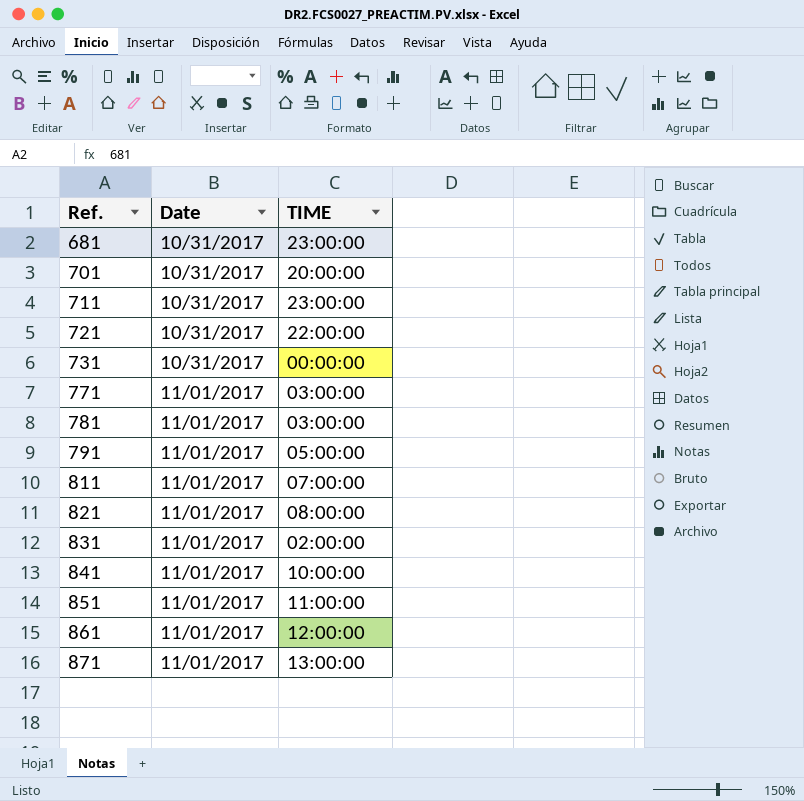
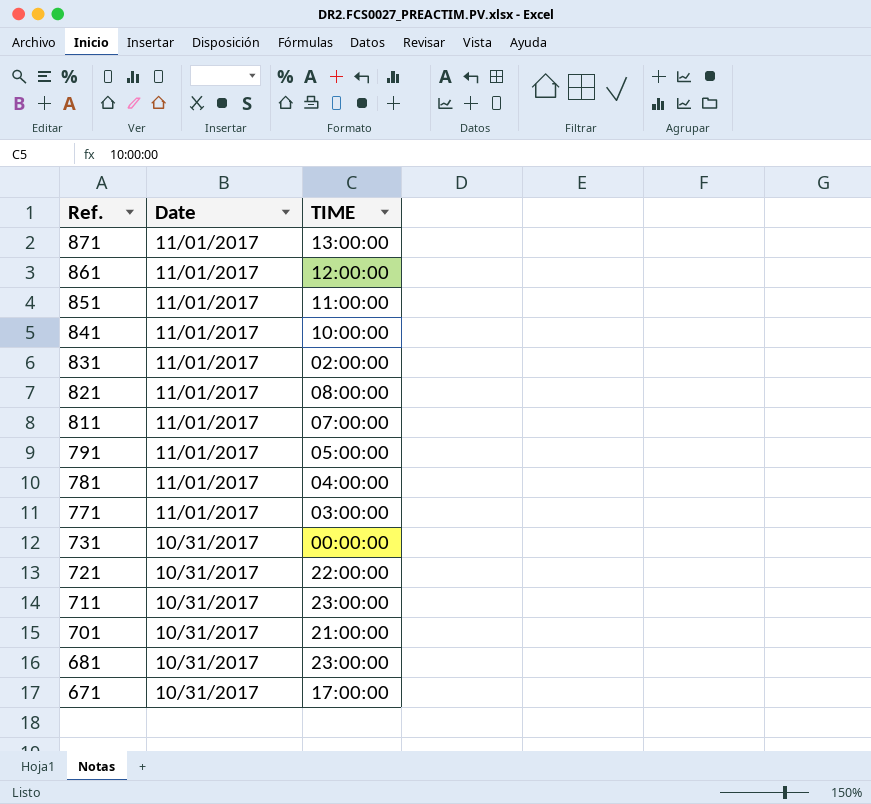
row order: Ref. ascending -> Ref. descending
781 | TIME: 03:00:00 -> 04:00:00
701 | TIME: 20:00:00 -> 21:00:00
row 671: none -> 10/31/2017 | 17:00:00

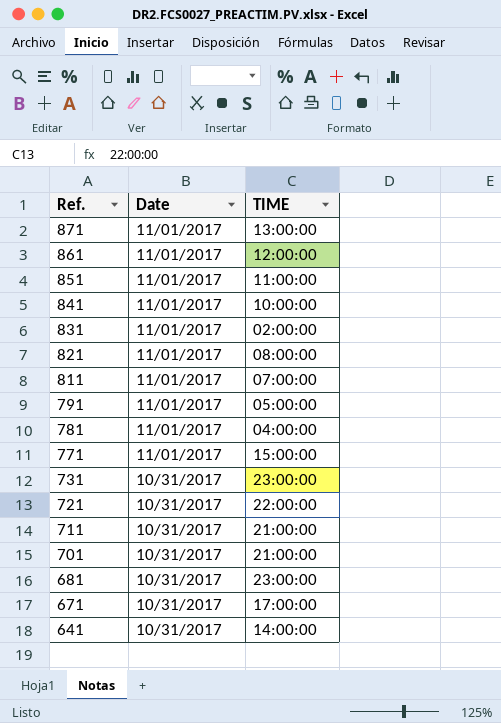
771 | TIME: 03:00:00 -> 15:00:00
731 | TIME: 00:00:00 -> 23:00:00
711 | TIME: 23:00:00 -> 21:00:00
row 641: none -> 10/31/2017 | 14:00:00

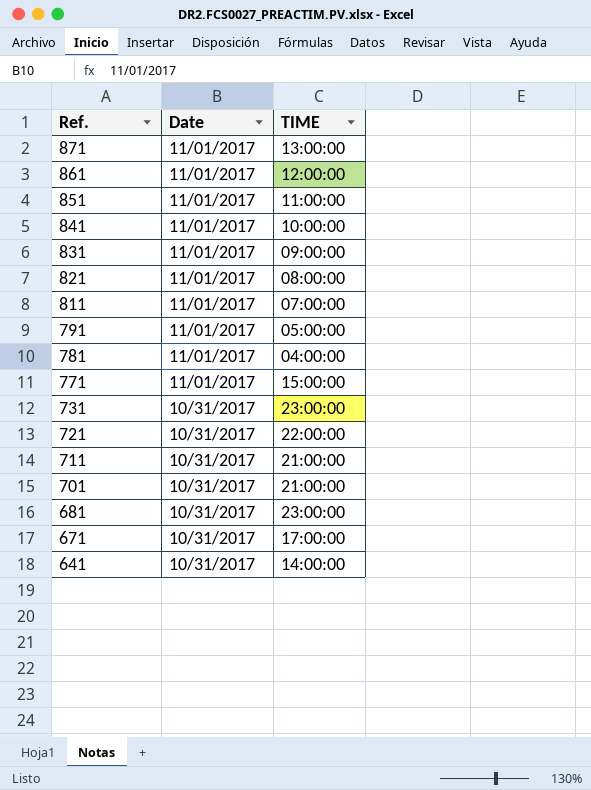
831 | TIME: 02:00:00 -> 09:00:00

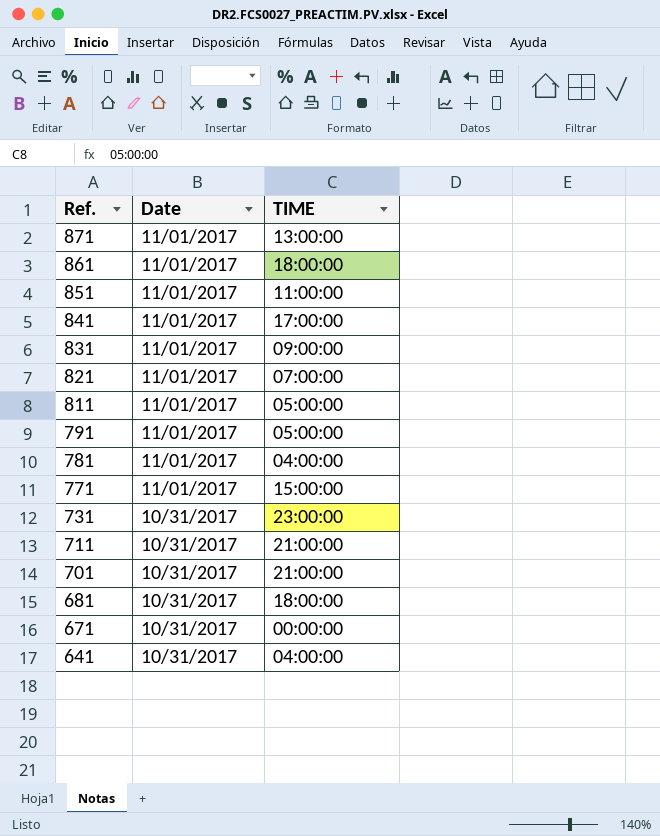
row 721: 10/31/2017 | 22:00:00 -> none
861 | TIME: 12:00:00 -> 18:00:00
841 | TIME: 10:00:00 -> 17:00:00
821 | TIME: 08:00:00 -> 07:00:00
811 | TIME: 07:00:00 -> 05:00:00
681 | TIME: 23:00:00 -> 18:00:00
671 | TIME: 17:00:00 -> 00:00:00
641 | TIME: 14:00:00 -> 04:00:00

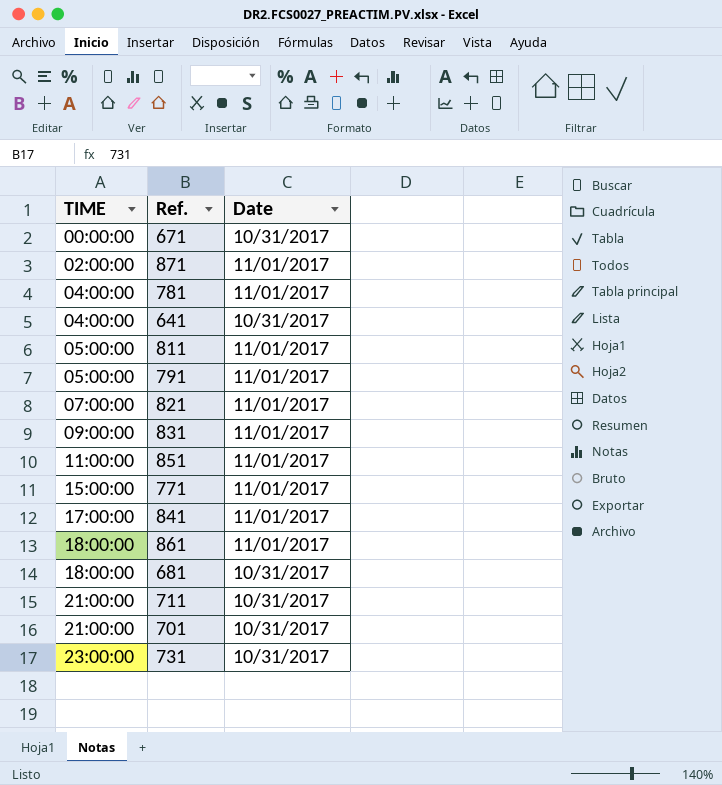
row order: Ref. descending -> TIME ascending
column TIME | position: 3 -> 1
871 | TIME: 13:00:00 -> 02:00:00

